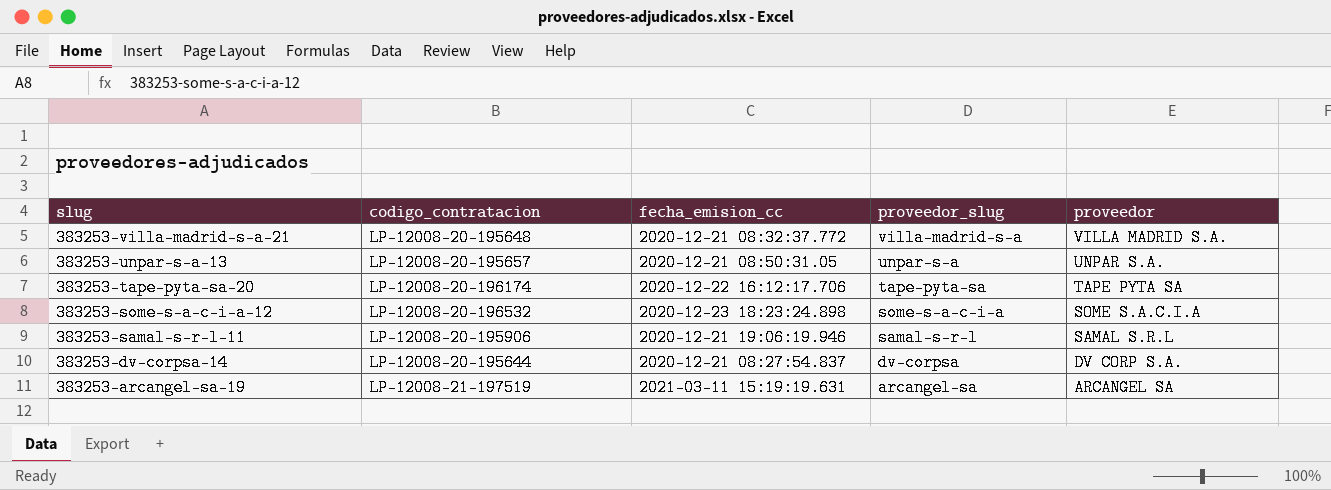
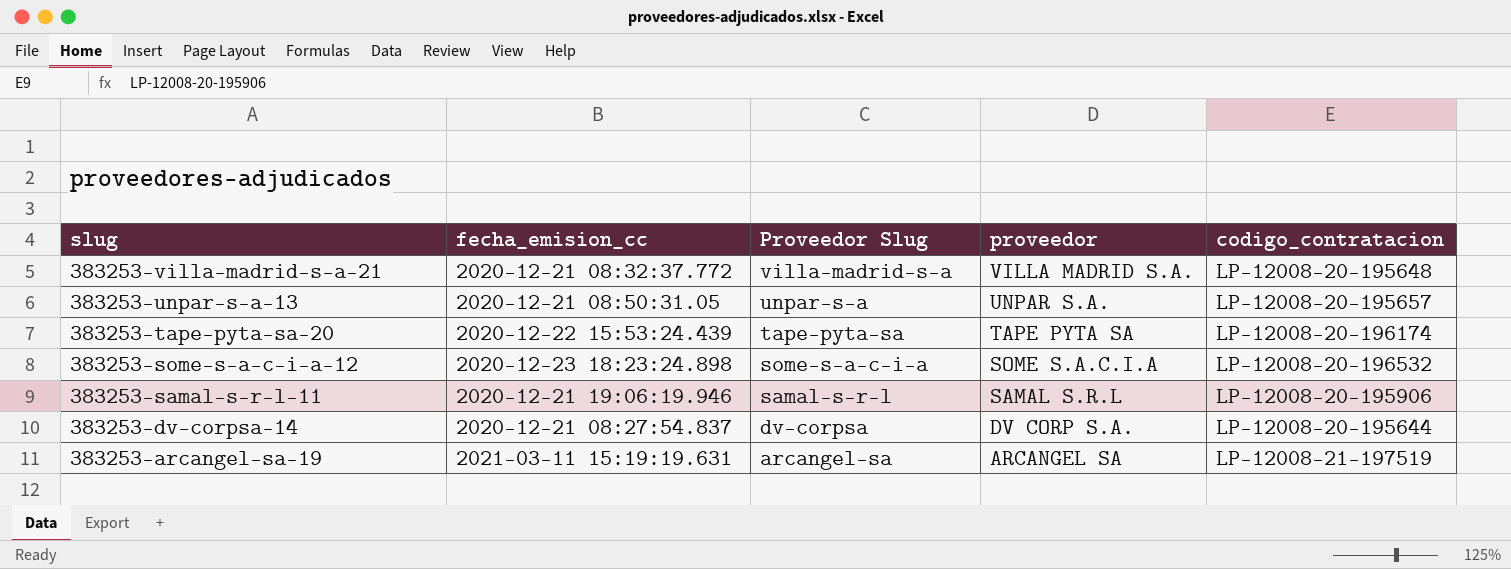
column name: proveedor_slug -> Proveedor Slug
column codigo_contratacion | position: 2 -> 5
383253-tape-pyta-sa-20 | fecha_emision_cc: 2020-12-22 16:12:17.706 -> 2020-12-22 15:53:24.439

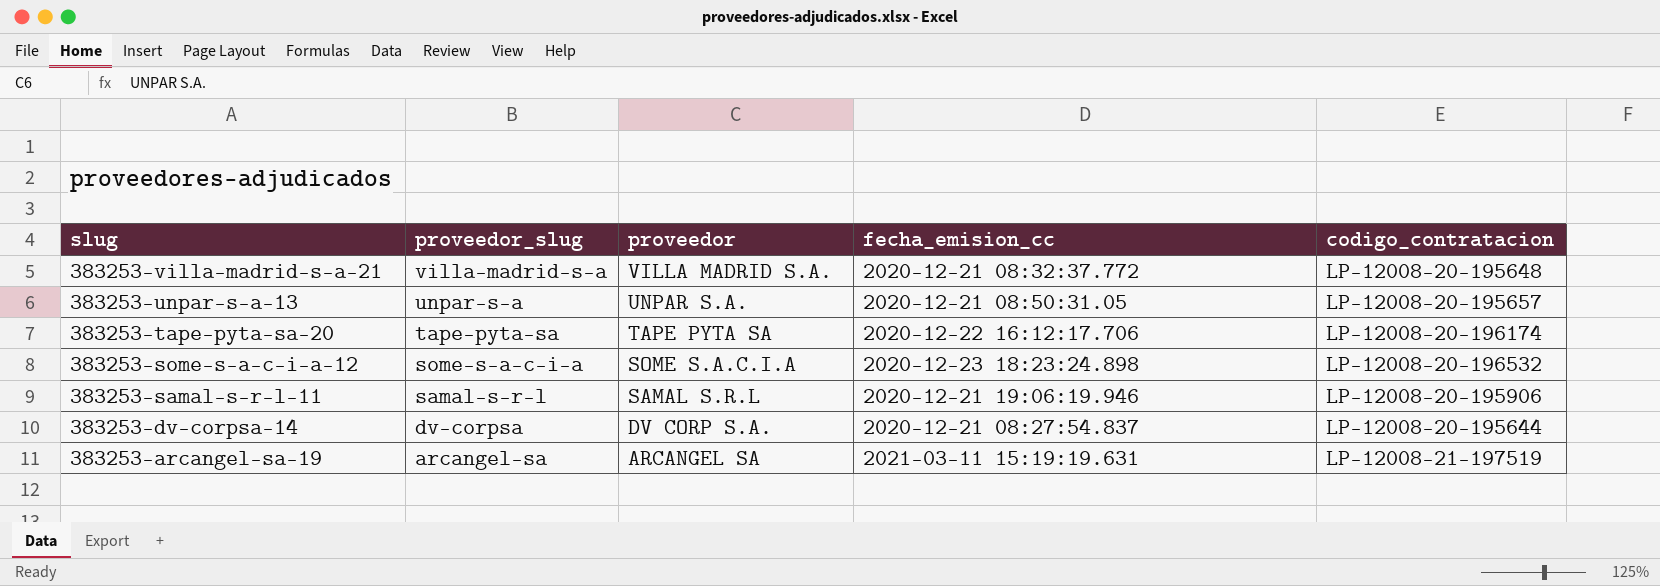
column name: Proveedor Slug -> proveedor_slug
column fecha_emision_cc | position: 2 -> 4
383253-tape-pyta-sa-20 | fecha_emision_cc: 2020-12-22 15:53:24.439 -> 2020-12-22 16:12:17.706

